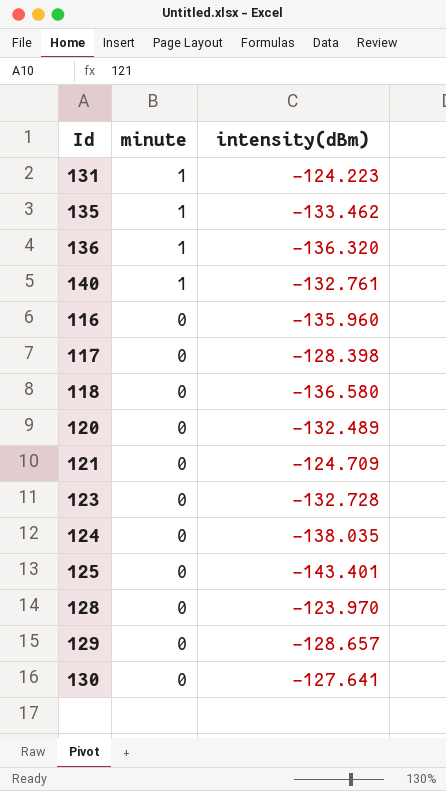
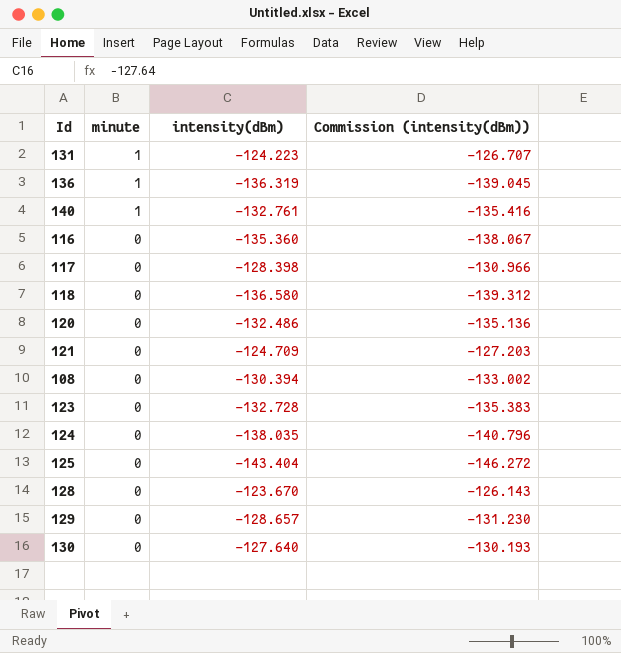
column Commission (intensity(dBm)) | formula: none -> [intensity(dBm)] * 1.02
row 135: 1 | -133.462 -> none
136 | intensity(dBm): -136.320 -> -136.319
116 | intensity(dBm): -135.960 -> -135.360
120 | intensity(dBm): -132.489 -> -132.486
row 108: none -> 0 | -130.394 | -133.002
125 | intensity(dBm): -143.401 -> -143.404
128 | intensity(dBm): -123.970 -> -123.670
130 | intensity(dBm): -127.641 -> -127.640

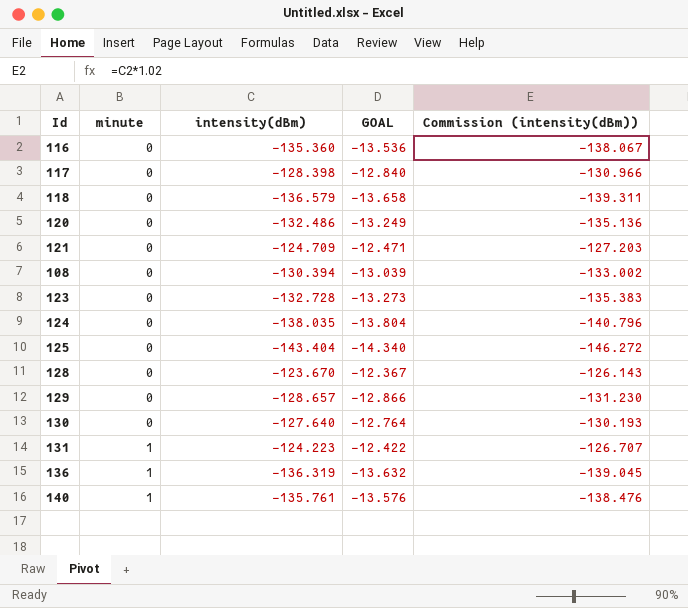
row order: minute descending -> minute ascending
column GOAL | formula: none -> [intensity(dBm)] * 0.1
118 | intensity(dBm): -136.580 -> -136.579
118 | Commission (intensity(dBm)): -139.312 -> -139.311
140 | intensity(dBm): -132.761 -> -135.761
140 | Commission (intensity(dBm)): -135.416 -> -138.476

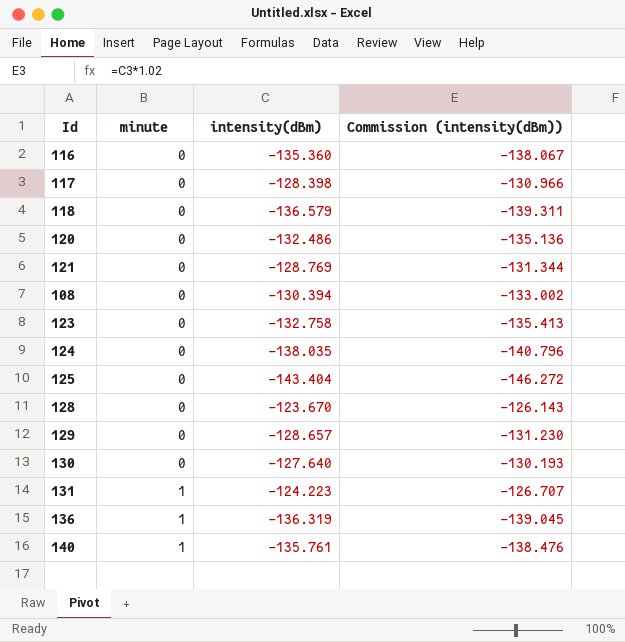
column GOAL | formula: [intensity(dBm)] * 0.1 -> none
121 | intensity(dBm): -124.709 -> -128.769
121 | Commission (intensity(dBm)): -127.203 -> -131.344
123 | intensity(dBm): -132.728 -> -132.758
123 | Commission (intensity(dBm)): -135.383 -> -135.413

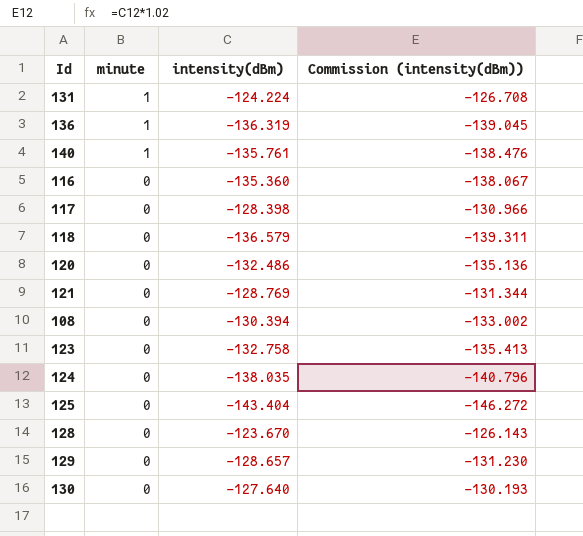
row order: minute ascending -> minute descending
131 | intensity(dBm): -124.223 -> -124.224
131 | Commission (intensity(dBm)): -126.707 -> -126.708

